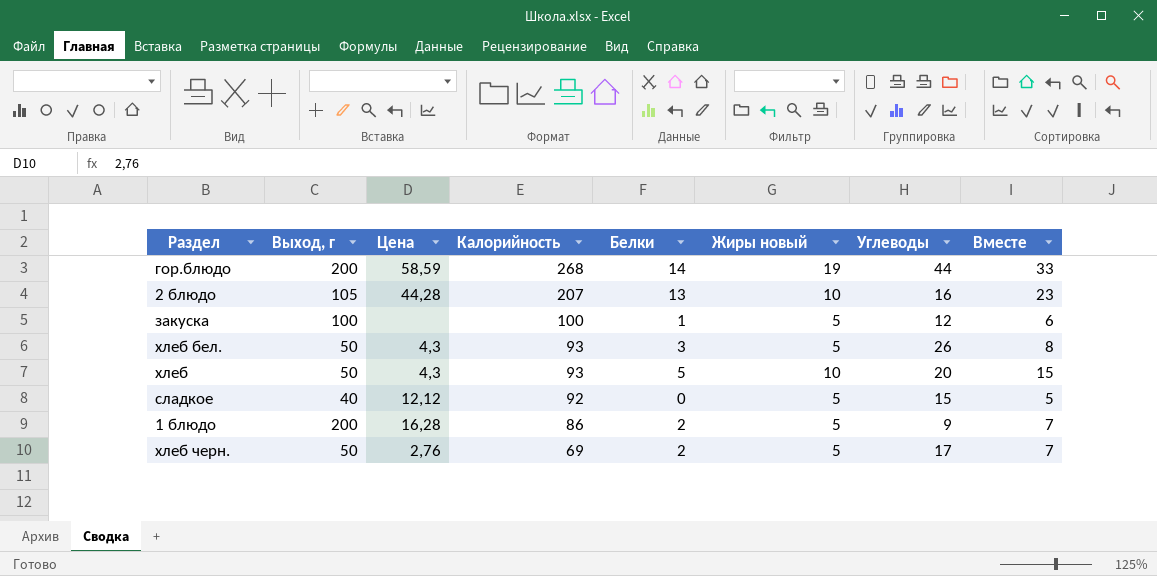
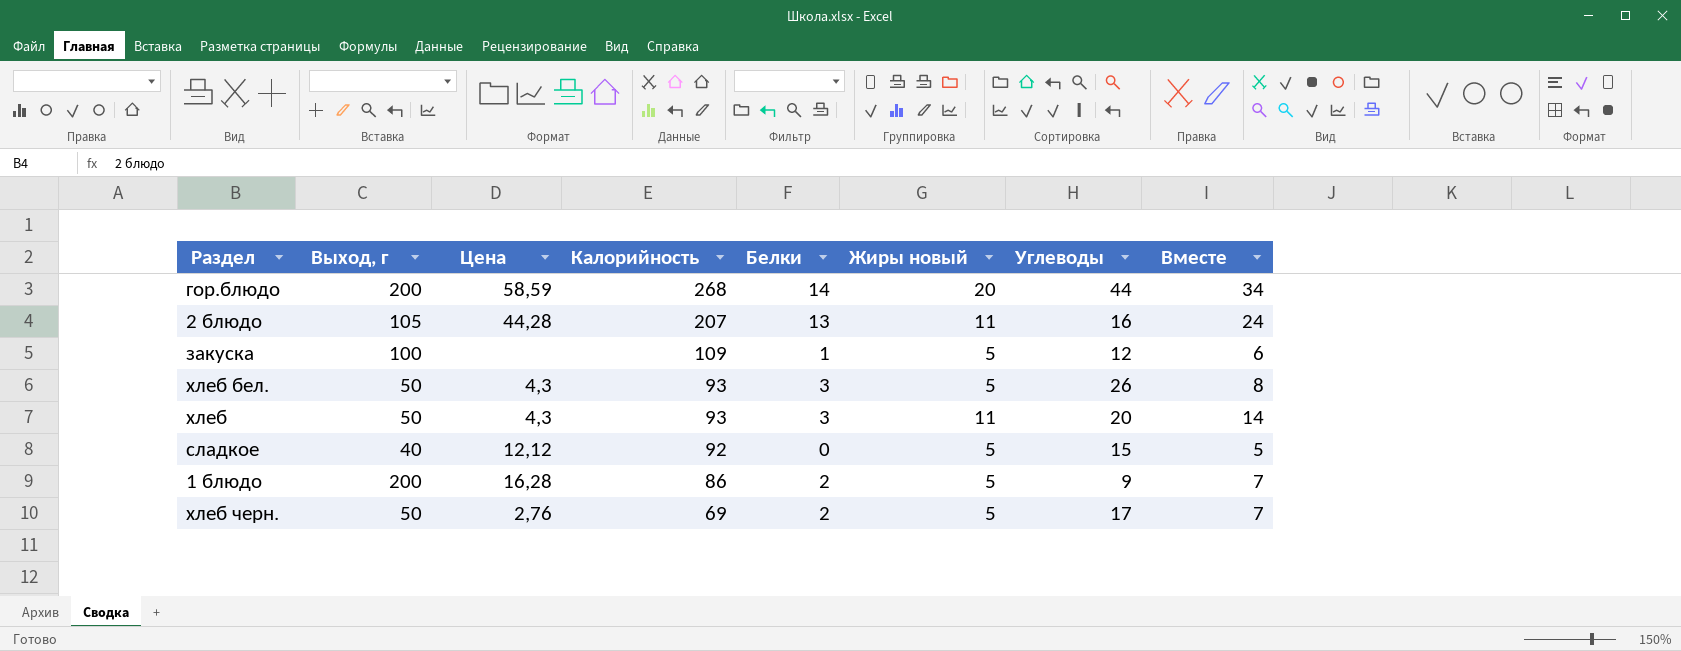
гор.блюдо | Жиры новый: 19 -> 20
гор.блюдо | Вместе: 33 -> 34
2 блюдо | Жиры новый: 10 -> 11
2 блюдо | Вместе: 23 -> 24
закуска | Калорийность: 100 -> 109
хлеб | Белки: 5 -> 3
хлеб | Жиры новый: 10 -> 11
хлеб | Вместе: 15 -> 14

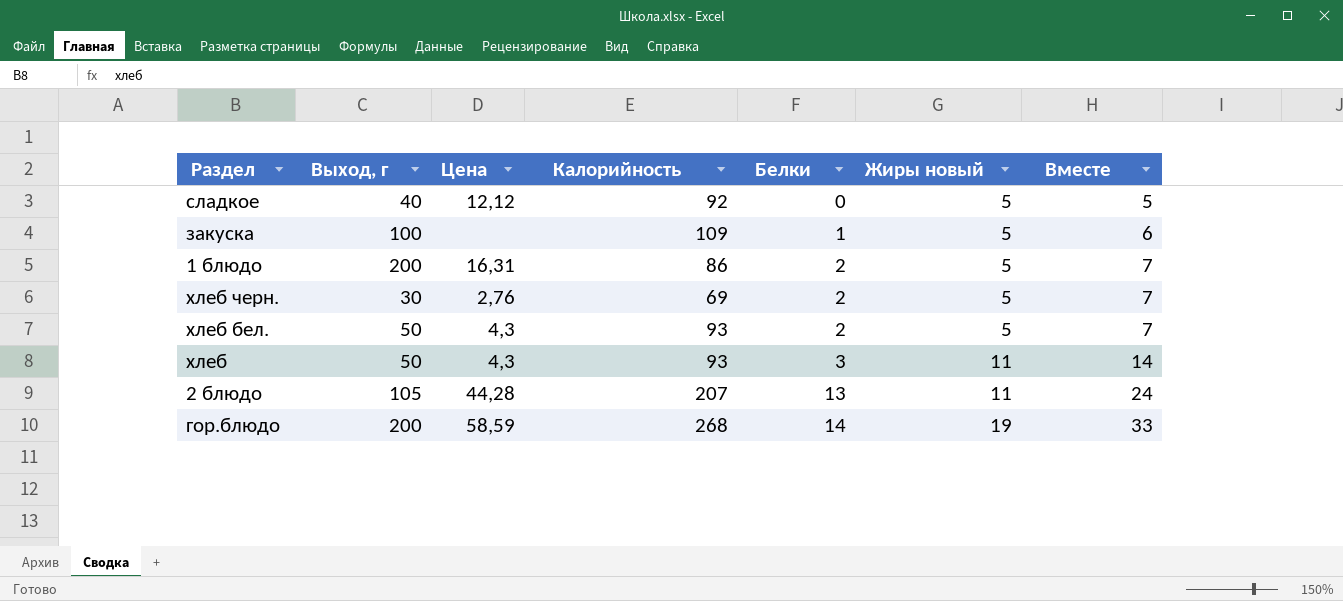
row order: Калорийность descending -> Белки ascending
column Углеводы | position: 7 -> none
1 блюдо | Цена: 16,28 -> 16,31
хлеб черн. | Выход, г: 50 -> 30
хлеб бел. | Белки: 3 -> 2
хлеб бел. | Вместе: 8 -> 7
гор.блюдо | Жиры новый: 20 -> 19
гор.блюдо | Вместе: 34 -> 33

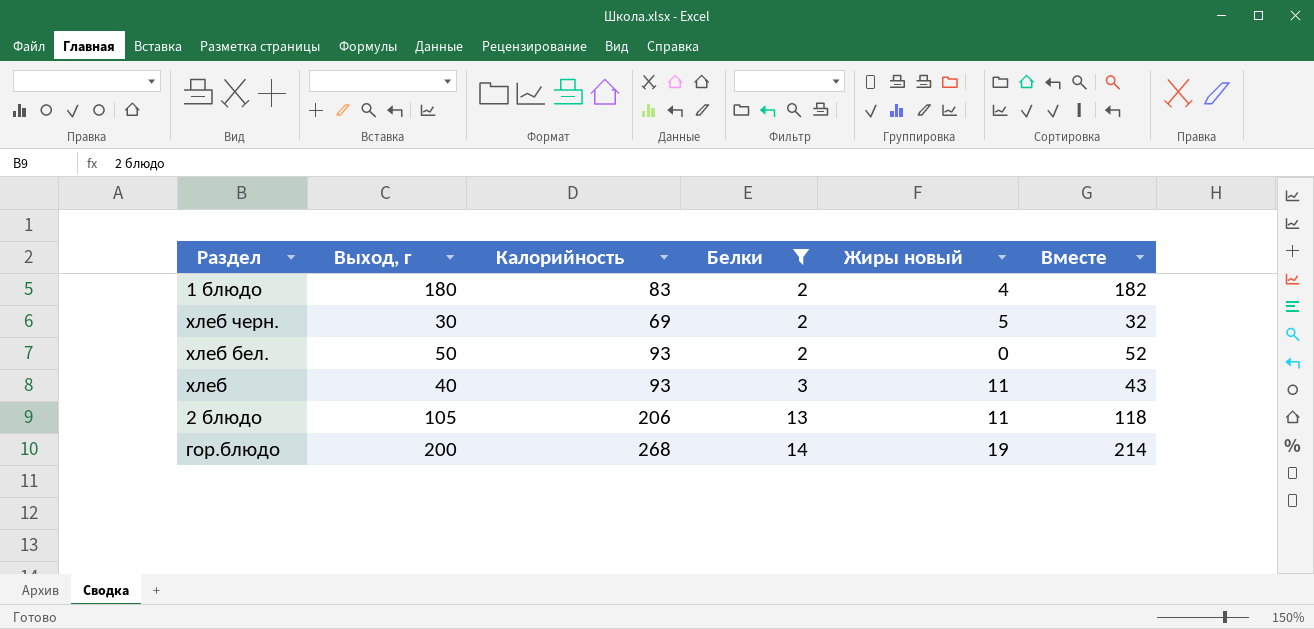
filter: none -> Белки >= 2
column Цена | position: 3 -> none
column Вместе | formula: [Белки] + [Жиры новый] -> [Выход, г] + [Белки]
1 блюдо | Выход, г: 200 -> 180
1 блюдо | Калорийность: 86 -> 83
1 блюдо | Жиры новый: 5 -> 4
хлеб бел. | Жиры новый: 5 -> 0
хлеб | Выход, г: 50 -> 40
2 блюдо | Калорийность: 207 -> 206

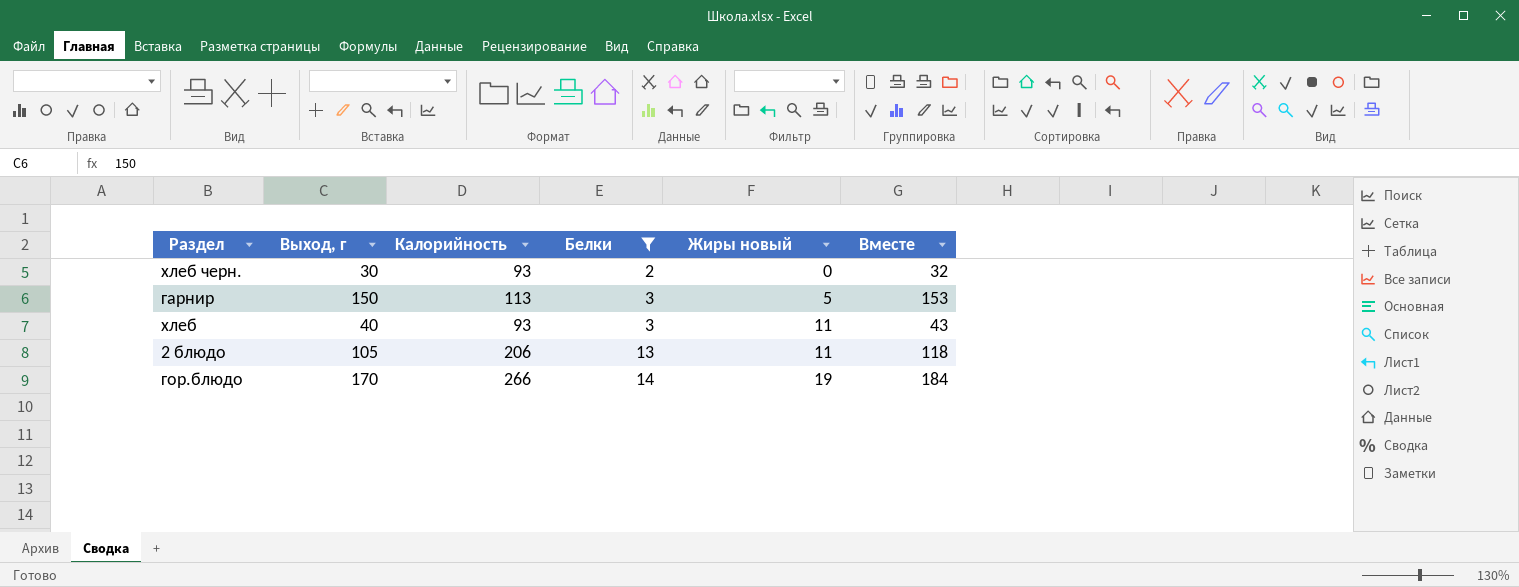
row 1 блюдо: 180 | 83 | 2 | 4 | 182 -> none
row хлеб бел.: 50 | 93 | 2 | 0 | 52 -> none
хлеб черн. | Калорийность: 69 -> 93
хлеб черн. | Жиры новый: 5 -> 0
row гарнир: none -> 150 | 113 | 3 | 5 | 153
гор.блюдо | Выход, г: 200 -> 170
гор.блюдо | Калорийность: 268 -> 266
гор.блюдо | Вместе: 214 -> 184

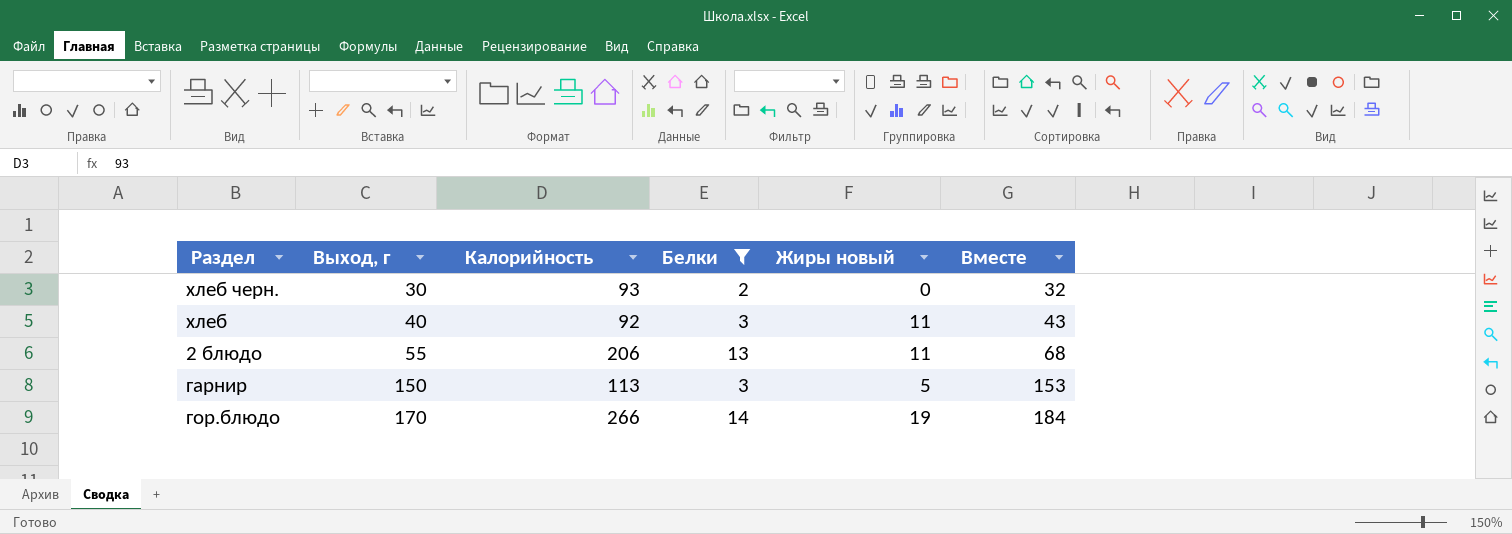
row order: Белки ascending -> Выход, г ascending
хлеб | Калорийность: 93 -> 92
2 блюдо | Выход, г: 105 -> 55
2 блюдо | Вместе: 118 -> 68

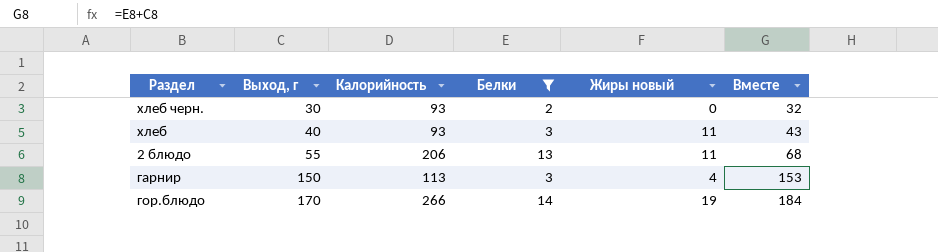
хлеб | Калорийность: 92 -> 93
гарнир | Жиры новый: 5 -> 4

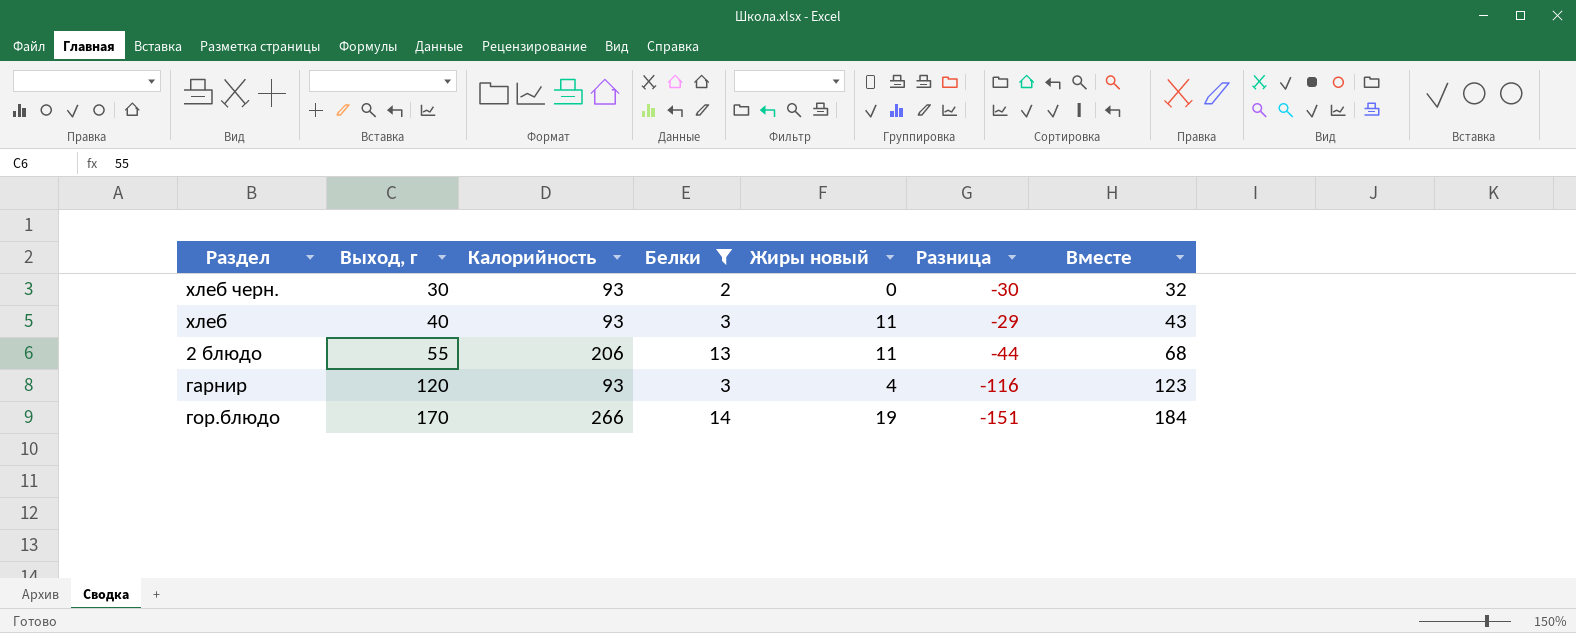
column Разница | formula: none -> [Жиры новый] - [Выход, г]
гарнир | Выход, г: 150 -> 120
гарнир | Калорийность: 113 -> 93
гарнир | Вместе: 153 -> 123

